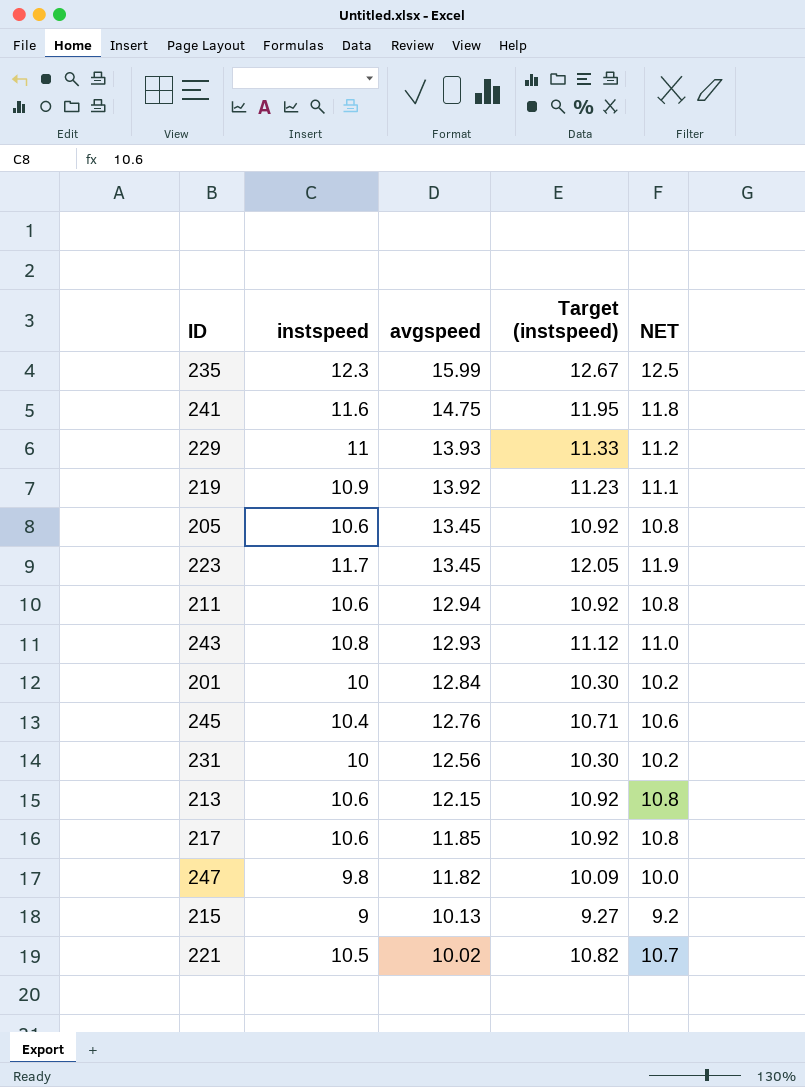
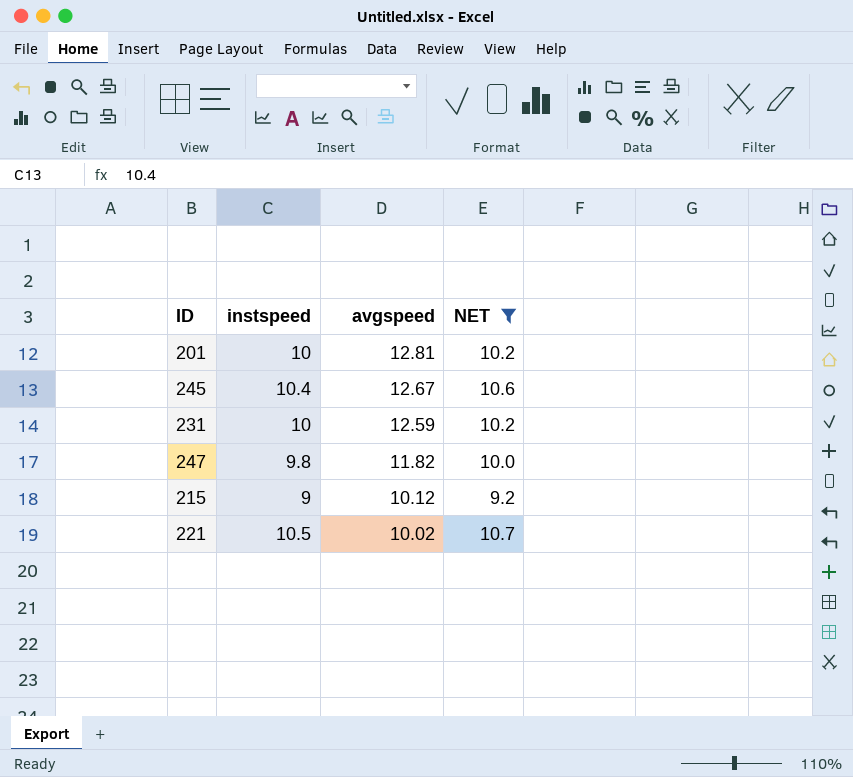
filter: none -> NET <= 10.7
column Target (instspeed) | formula: [instspeed] * 1.03 -> none
201 | avgspeed: 12.84 -> 12.81
245 | avgspeed: 12.76 -> 12.67
231 | avgspeed: 12.56 -> 12.59
215 | avgspeed: 10.13 -> 10.12

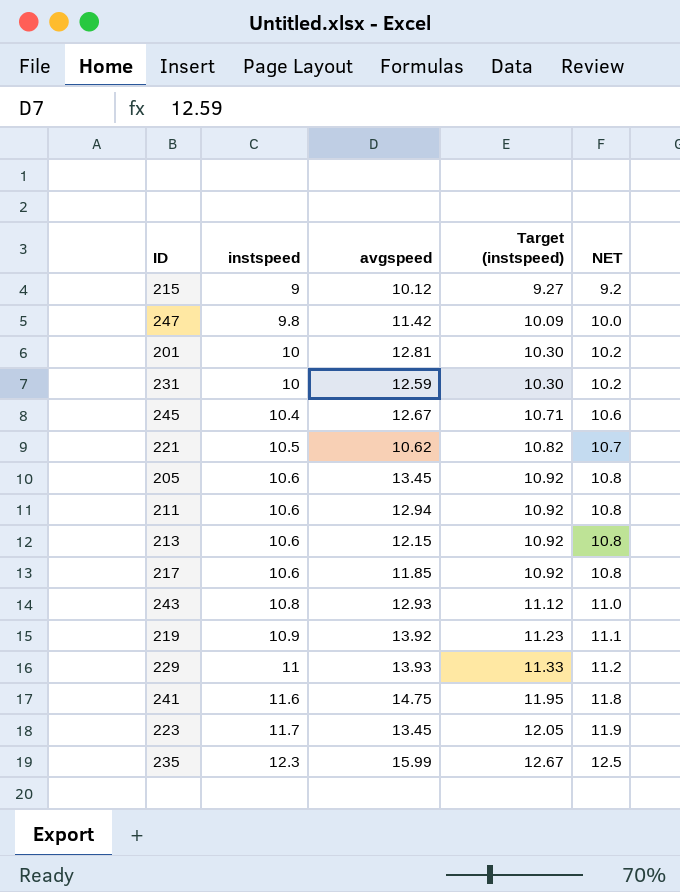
filter: NET <= 10.7 -> none
row order: avgspeed descending -> instspeed ascending
column Target (instspeed) | formula: none -> [instspeed] * 1.03
247 | avgspeed: 11.82 -> 11.42
221 | avgspeed: 10.02 -> 10.62

